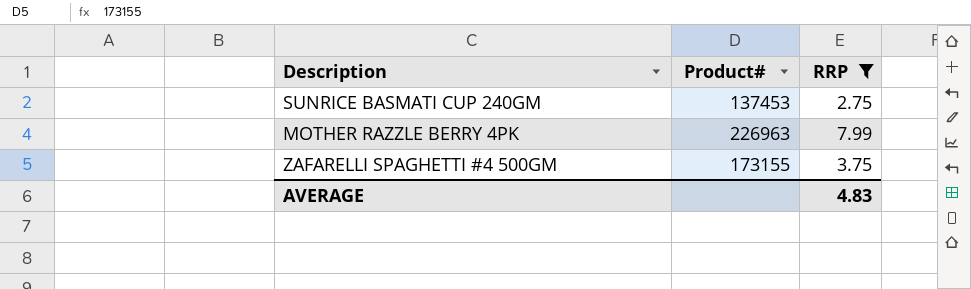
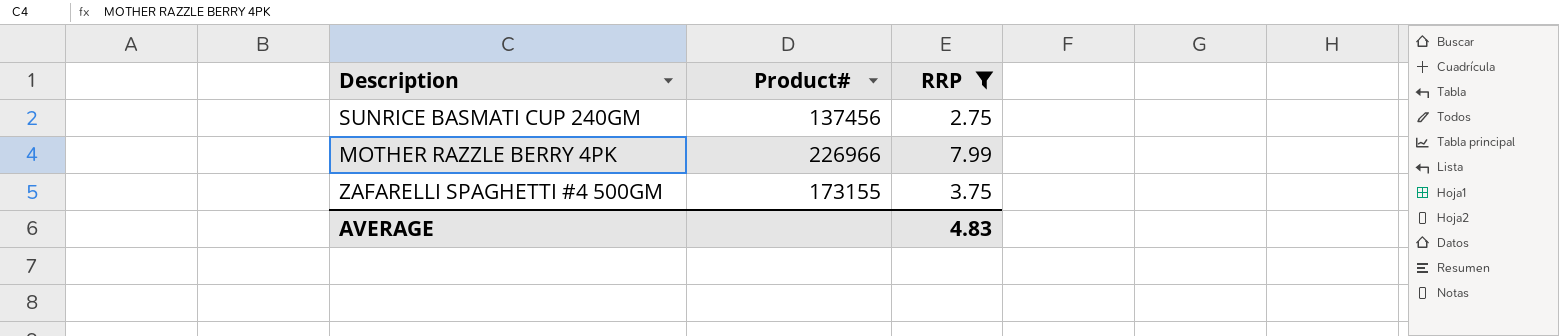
SUNRICE BASMATI CUP 240GM | Product#: 137453 -> 137456
MOTHER RAZZLE BERRY 4PK | Product#: 226963 -> 226966

